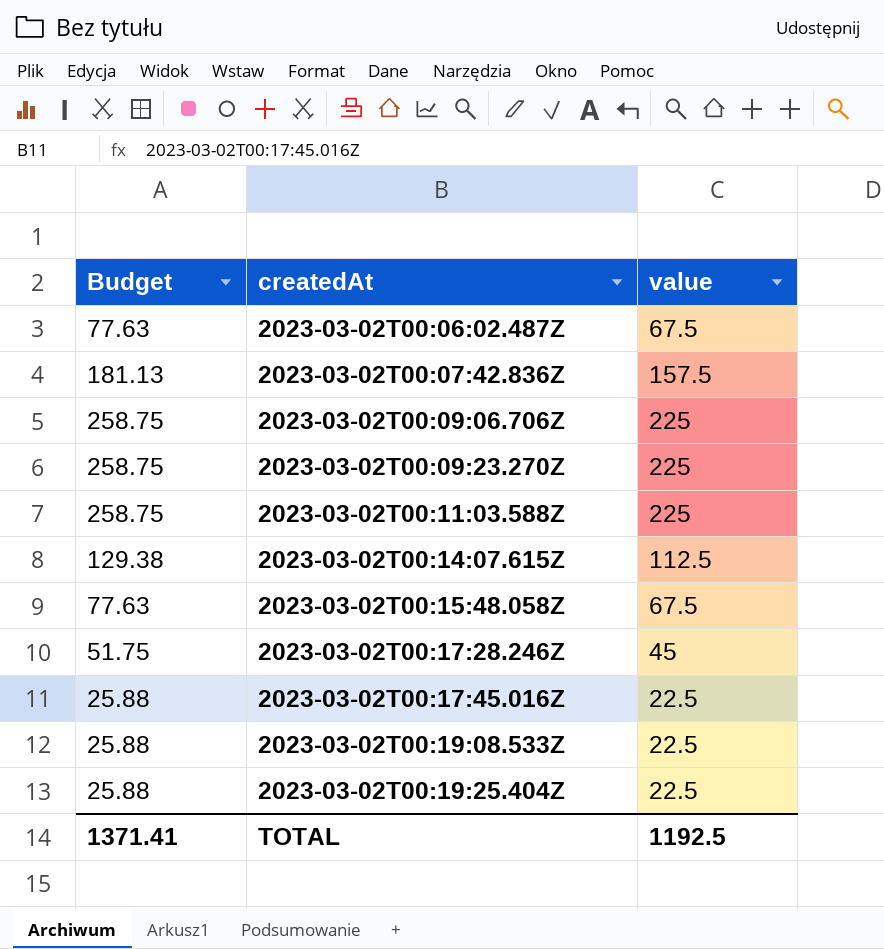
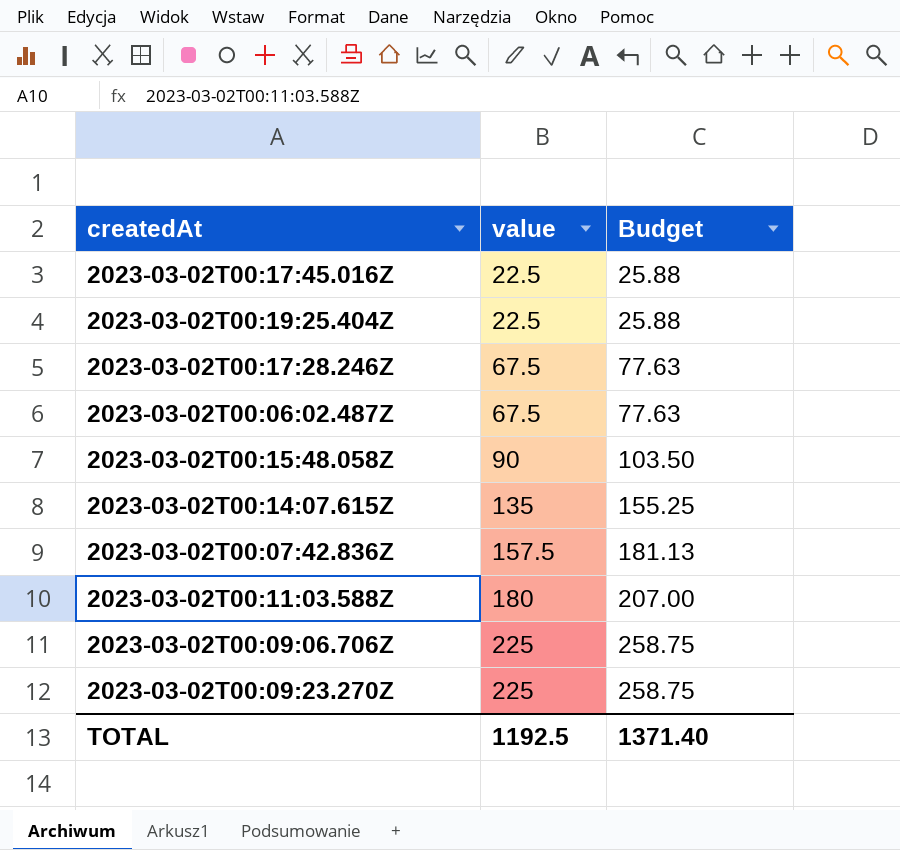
row order: createdAt ascending -> value ascending
column Budget | position: 1 -> 3
row 2023-03-02T00:19:08.533Z: 25.88 | 22.5 -> none
2023-03-02T00:17:28.246Z | value: 45 -> 67.5
2023-03-02T00:17:28.246Z | Budget: 51.75 -> 77.63
2023-03-02T00:15:48.058Z | value: 67.5 -> 90
2023-03-02T00:15:48.058Z | Budget: 77.63 -> 103.50
2023-03-02T00:14:07.615Z | value: 112.5 -> 135
2023-03-02T00:14:07.615Z | Budget: 129.38 -> 155.25
2023-03-02T00:11:03.588Z | value: 225 -> 180
2023-03-02T00:11:03.588Z | Budget: 258.75 -> 207.00
TOTAL | Budget: 1371.41 -> 1371.40

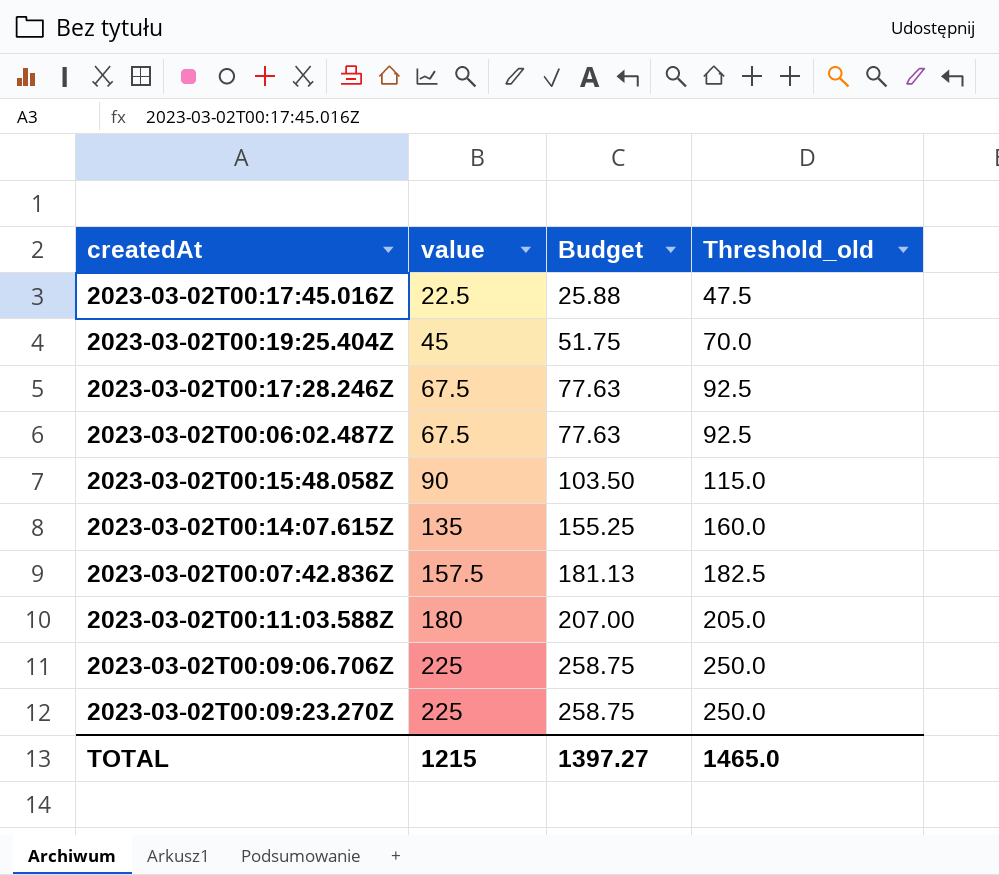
column Threshold_old | formula: none -> [value] + 25
2023-03-02T00:19:25.404Z | value: 22.5 -> 45
2023-03-02T00:19:25.404Z | Budget: 25.88 -> 51.75
TOTAL | value: 1192.5 -> 1215
TOTAL | Budget: 1371.40 -> 1397.27

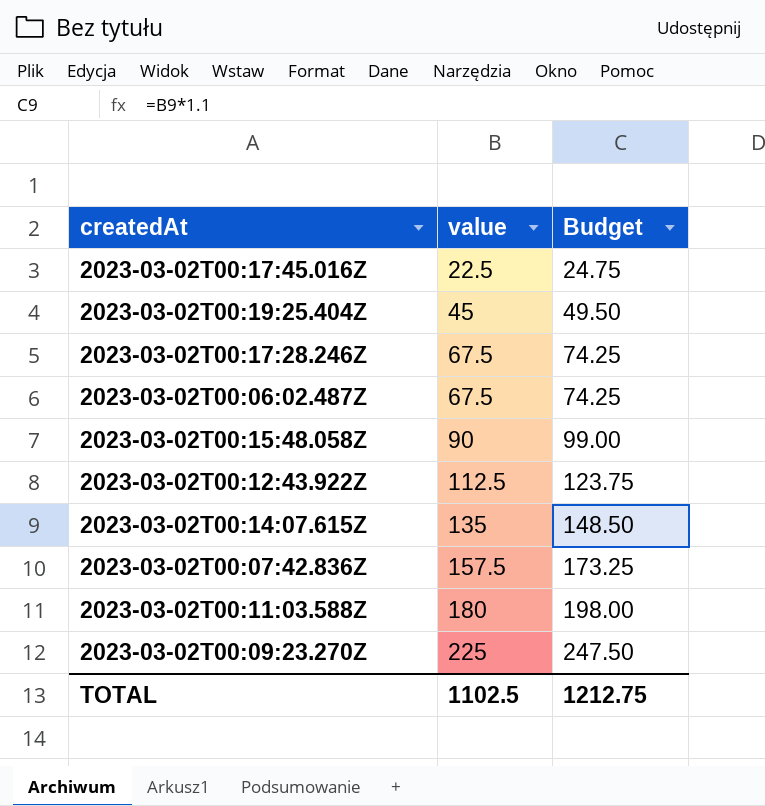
column Threshold_old | formula: [value] + 25 -> none
column Budget | formula: [value] * 1.15 -> [value] * 1.1
row 2023-03-02T00:09:06.706Z: 225 | 258.75 | 250.0 -> none
row 2023-03-02T00:12:43.922Z: none -> 112.5 | 123.75
TOTAL | value: 1215 -> 1102.5
TOTAL | Budget: 1397.27 -> 1212.75

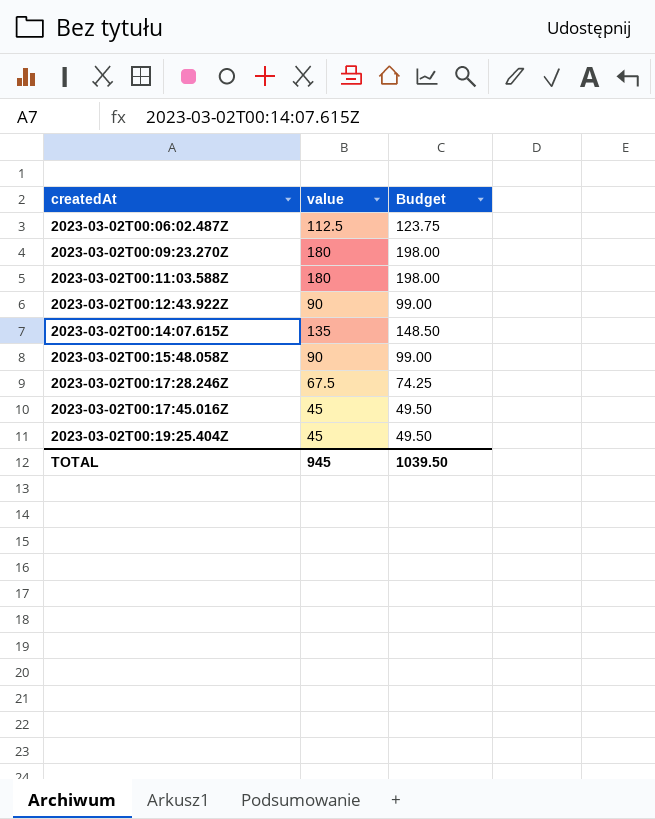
row order: value ascending -> createdAt ascending
row 2023-03-02T00:07:42.836Z: 157.5 | 173.25 -> none
2023-03-02T00:06:02.487Z | value: 67.5 -> 112.5
2023-03-02T00:06:02.487Z | Budget: 74.25 -> 123.75
2023-03-02T00:09:23.270Z | value: 225 -> 180
2023-03-02T00:09:23.270Z | Budget: 247.50 -> 198.00
2023-03-02T00:12:43.922Z | value: 112.5 -> 90
2023-03-02T00:12:43.922Z | Budget: 123.75 -> 99.00
2023-03-02T00:17:45.016Z | value: 22.5 -> 45
2023-03-02T00:17:45.016Z | Budget: 24.75 -> 49.50
TOTAL | value: 1102.5 -> 945
TOTAL | Budget: 1212.75 -> 1039.50

